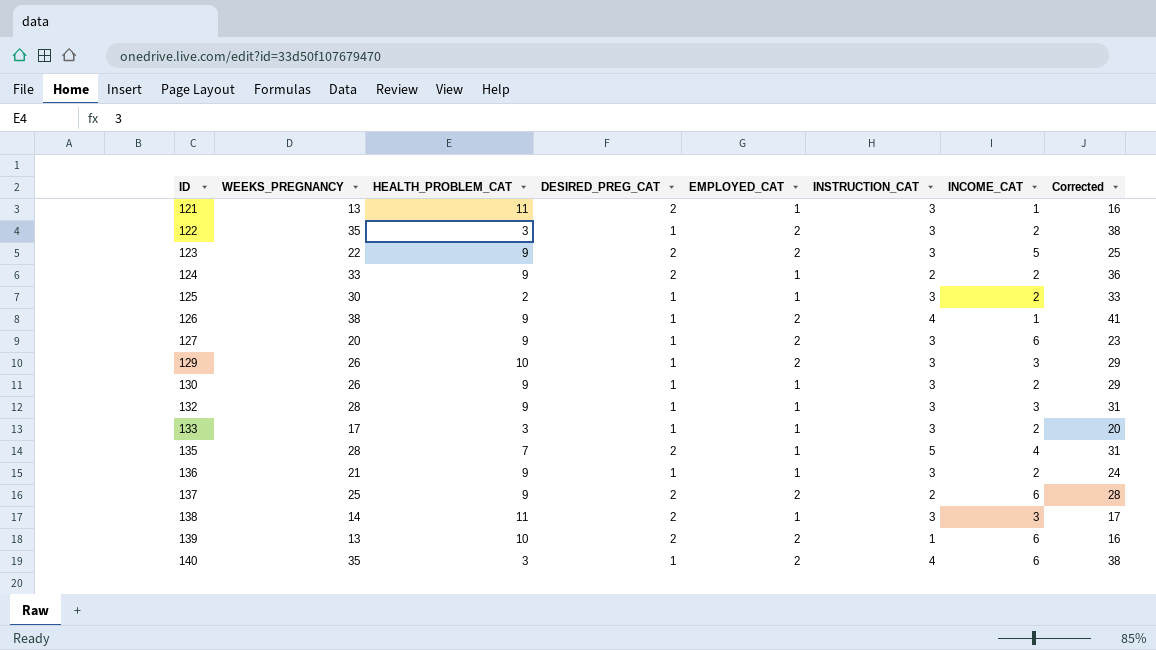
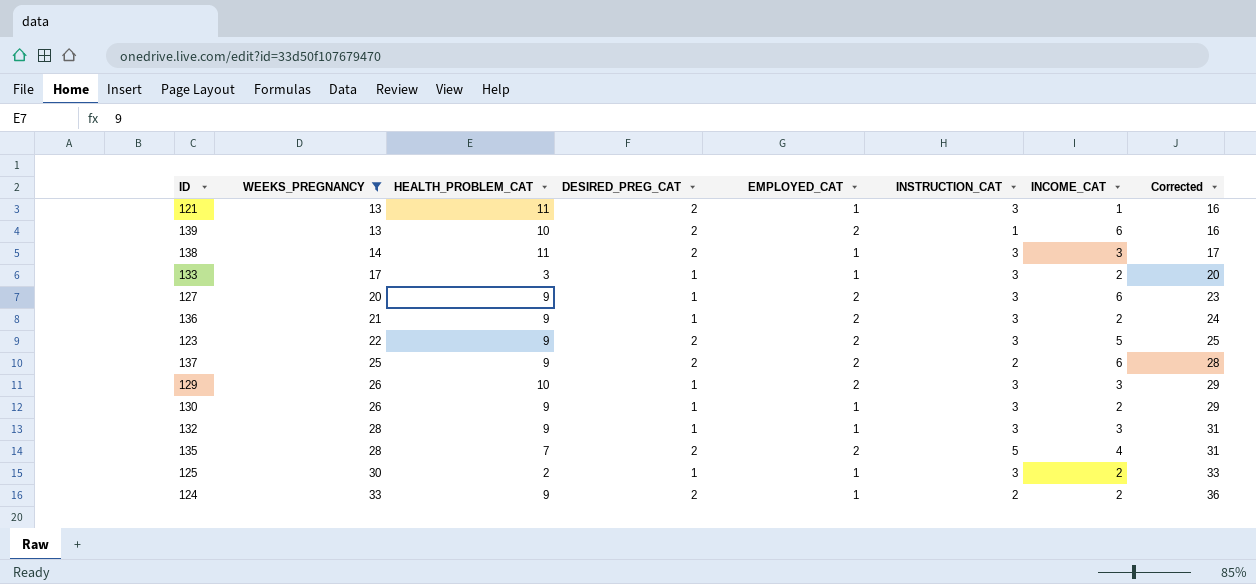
filter: none -> WEEKS_PREGNANCY <= 33
row order: ID ascending -> WEEKS_PREGNANCY ascending
136 | EMPLOYED_CAT: 1 -> 2
135 | EMPLOYED_CAT: 1 -> 2

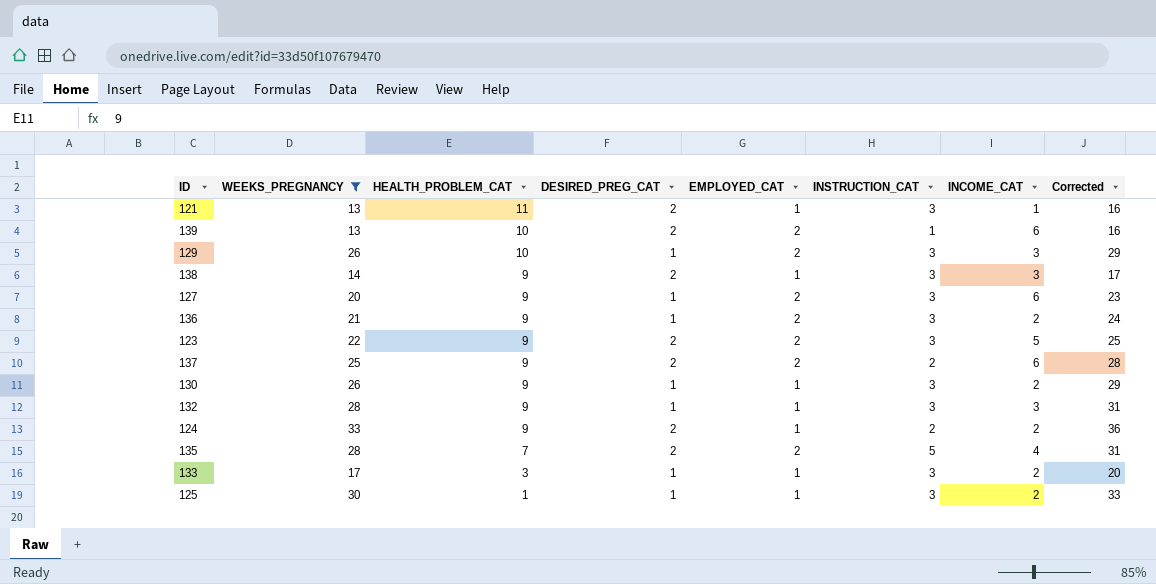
row order: WEEKS_PREGNANCY ascending -> HEALTH_PROBLEM_CAT descending
138 | HEALTH_PROBLEM_CAT: 11 -> 9
125 | HEALTH_PROBLEM_CAT: 2 -> 1

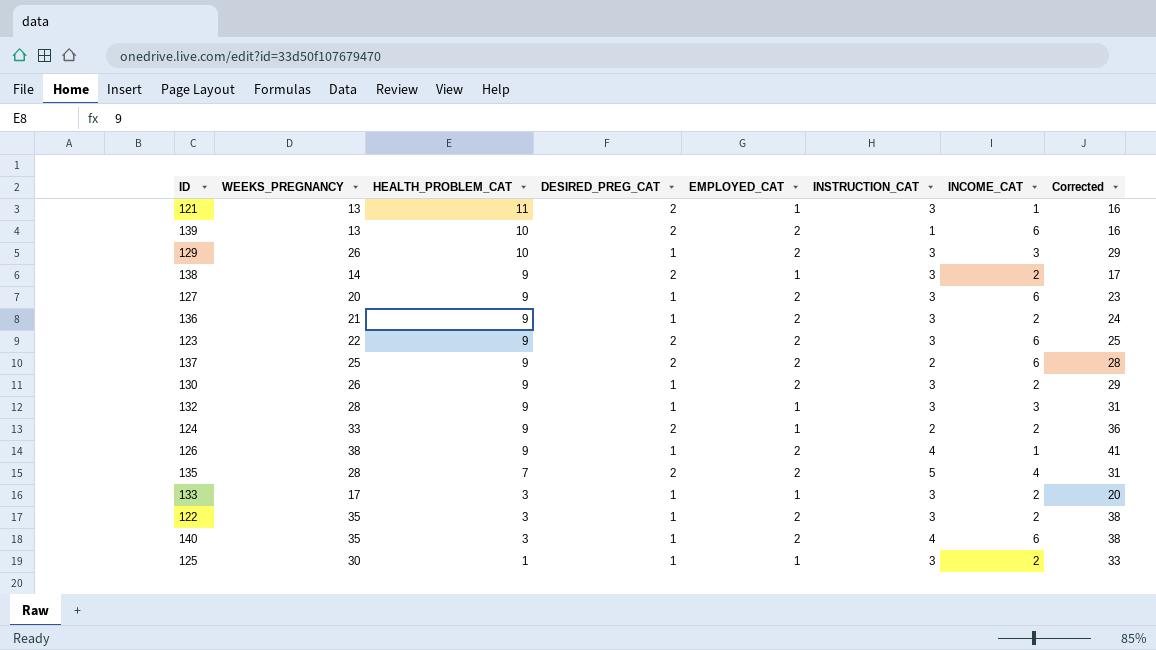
filter: WEEKS_PREGNANCY <= 33 -> none
138 | INCOME_CAT: 3 -> 2
123 | INCOME_CAT: 5 -> 6
130 | EMPLOYED_CAT: 1 -> 2

